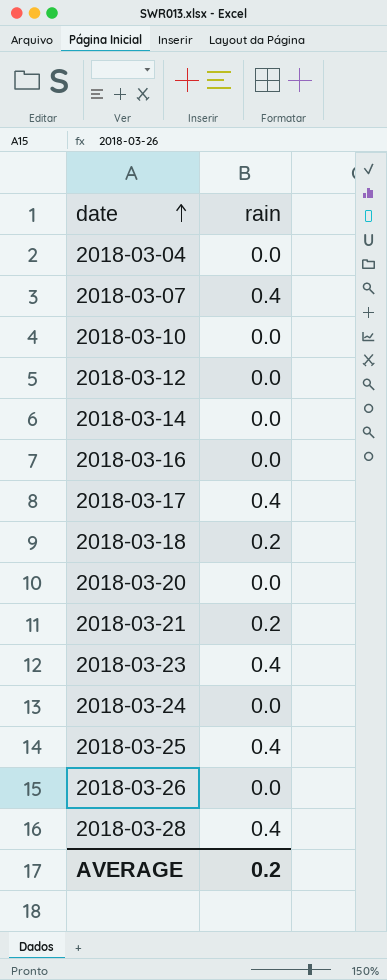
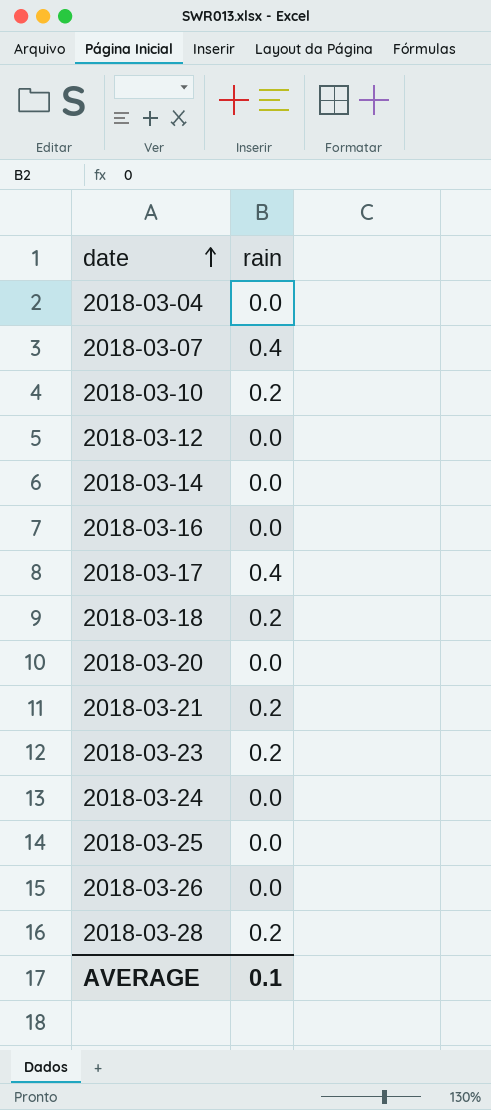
2018-03-10 | rain: 0.0 -> 0.2
2018-03-23 | rain: 0.4 -> 0.2
2018-03-25 | rain: 0.4 -> 0.0
2018-03-28 | rain: 0.4 -> 0.2
AVERAGE | rain: 0.2 -> 0.1

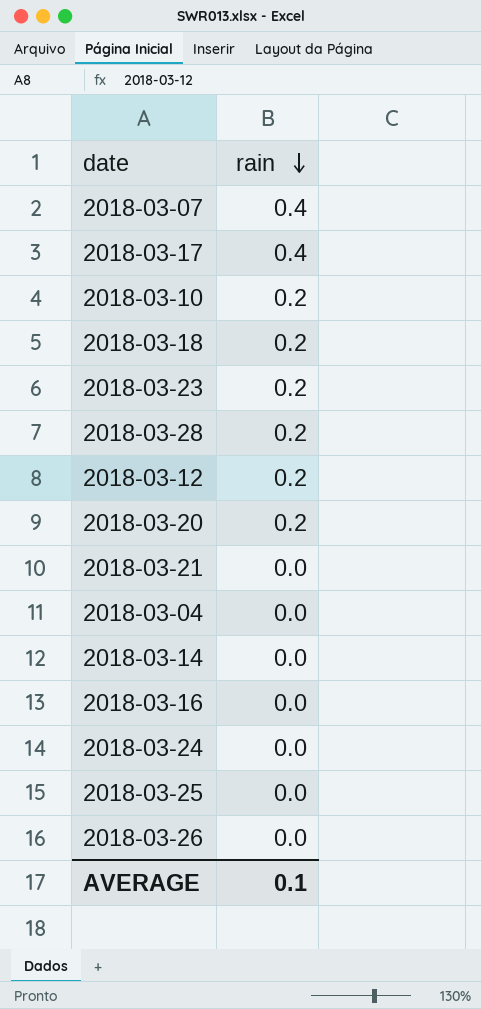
row order: date ascending -> rain descending
2018-03-12 | rain: 0.0 -> 0.2
2018-03-20 | rain: 0.0 -> 0.2
2018-03-21 | rain: 0.2 -> 0.0

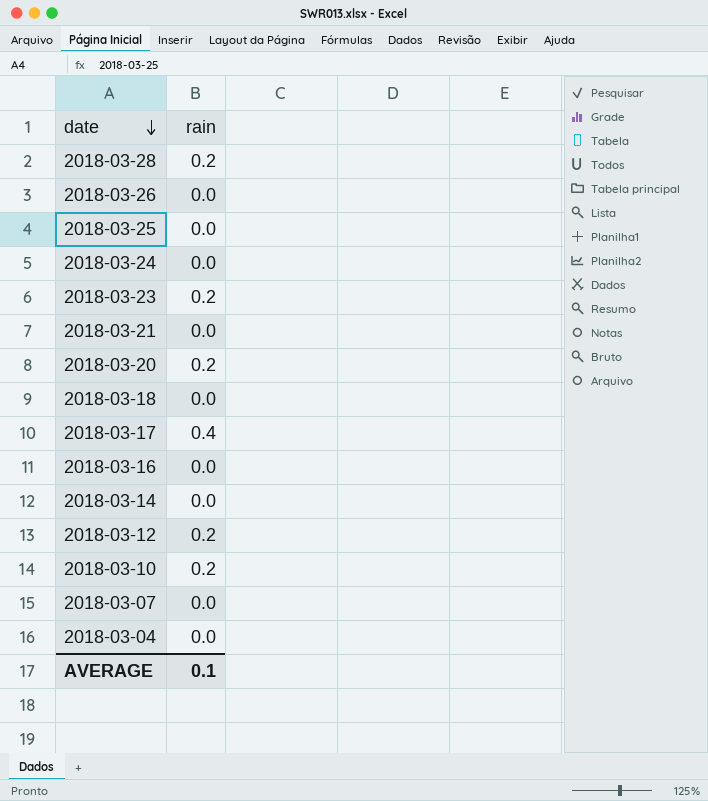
row order: rain descending -> date descending
2018-03-18 | rain: 0.2 -> 0.0
2018-03-07 | rain: 0.4 -> 0.0

